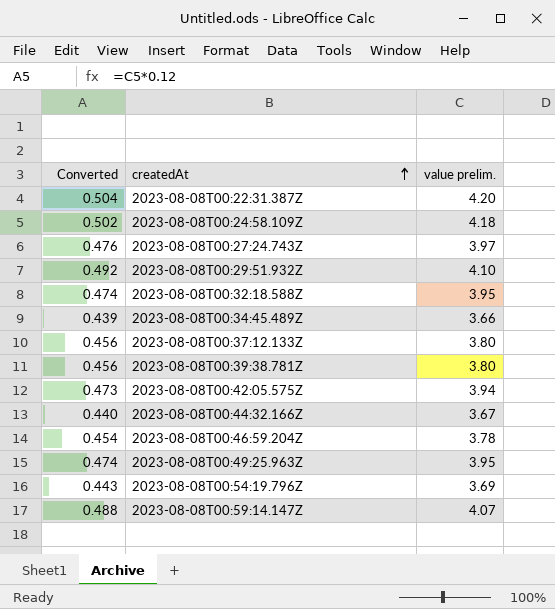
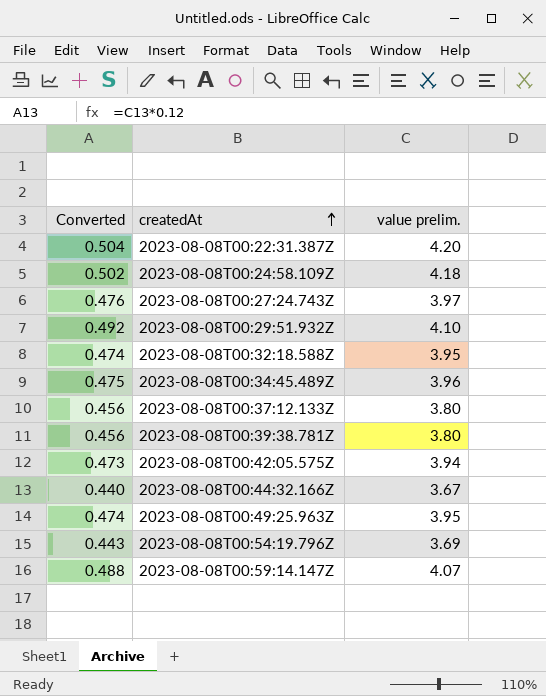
row 2023-08-08T00:46:59.204Z: 0.454 | 3.78 -> none
2023-08-08T00:34:45.489Z | Converted: 0.439 -> 0.475
2023-08-08T00:34:45.489Z | value prelim.: 3.66 -> 3.96

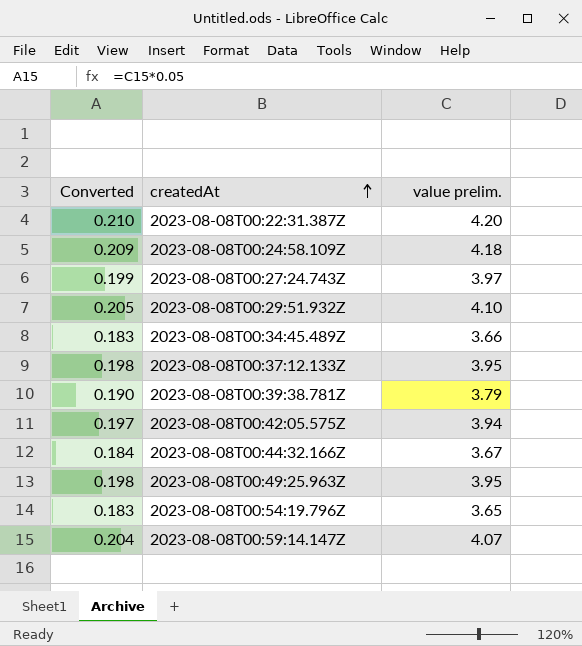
column Converted | formula: [value prelim.] * 0.12 -> [value prelim.] * 0.05
row 2023-08-08T00:32:18.588Z: 0.474 | 3.95 -> none
2023-08-08T00:34:45.489Z | value prelim.: 3.96 -> 3.66
2023-08-08T00:37:12.133Z | value prelim.: 3.80 -> 3.95
2023-08-08T00:39:38.781Z | value prelim.: 3.80 -> 3.79
2023-08-08T00:54:19.796Z | value prelim.: 3.69 -> 3.65

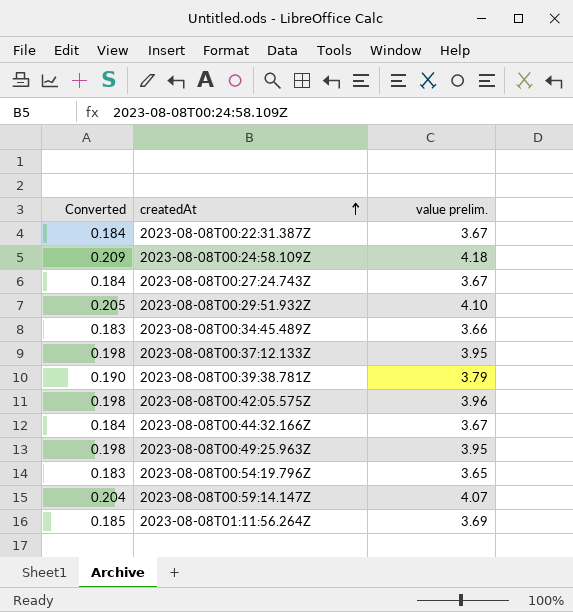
2023-08-08T00:22:31.387Z | Converted: 0.210 -> 0.184
2023-08-08T00:22:31.387Z | value prelim.: 4.20 -> 3.67
2023-08-08T00:27:24.743Z | Converted: 0.199 -> 0.184
2023-08-08T00:27:24.743Z | value prelim.: 3.97 -> 3.67
2023-08-08T00:42:05.575Z | Converted: 0.197 -> 0.198
2023-08-08T00:42:05.575Z | value prelim.: 3.94 -> 3.96
row 2023-08-08T01:11:56.264Z: none -> 0.185 | 3.69

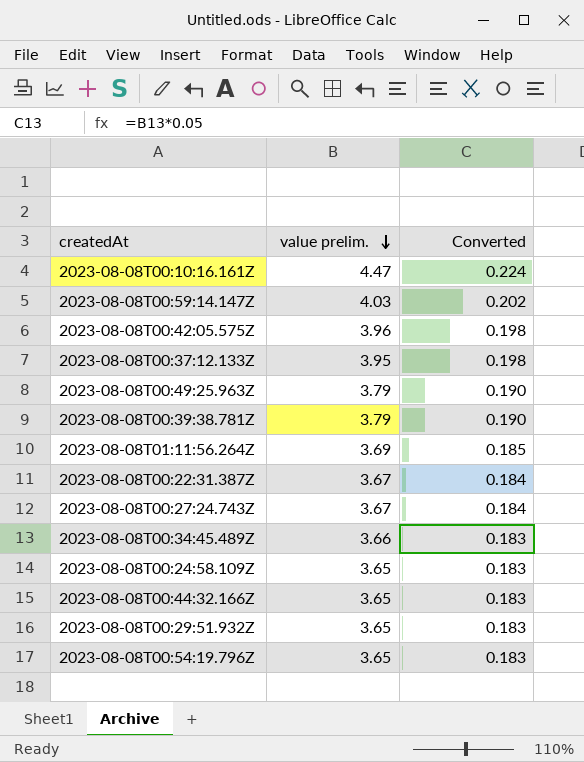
row order: createdAt ascending -> value prelim. descending
column Converted | position: 1 -> 3
row 2023-08-08T00:10:16.161Z: none -> 4.47 | 0.224
2023-08-08T00:59:14.147Z | value prelim.: 4.07 -> 4.03
2023-08-08T00:59:14.147Z | Converted: 0.204 -> 0.202
2023-08-08T00:49:25.963Z | value prelim.: 3.95 -> 3.79
2023-08-08T00:49:25.963Z | Converted: 0.198 -> 0.190
2023-08-08T00:24:58.109Z | value prelim.: 4.18 -> 3.65
2023-08-08T00:24:58.109Z | Converted: 0.209 -> 0.183
2023-08-08T00:44:32.166Z | value prelim.: 3.67 -> 3.65
2023-08-08T00:44:32.166Z | Converted: 0.184 -> 0.183
2023-08-08T00:29:51.932Z | value prelim.: 4.10 -> 3.65
2023-08-08T00:29:51.932Z | Converted: 0.205 -> 0.183

